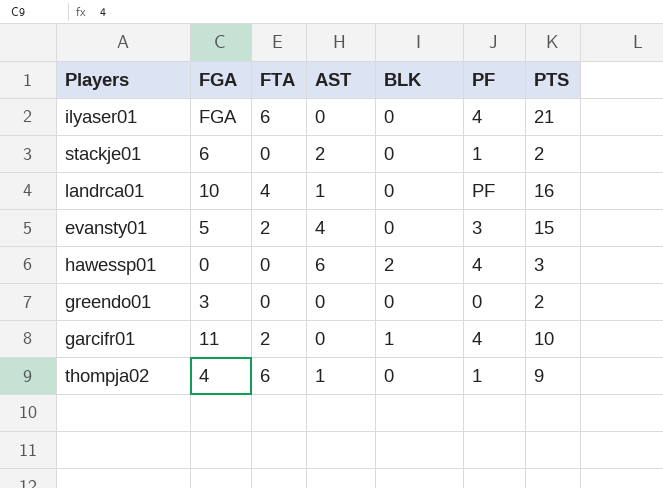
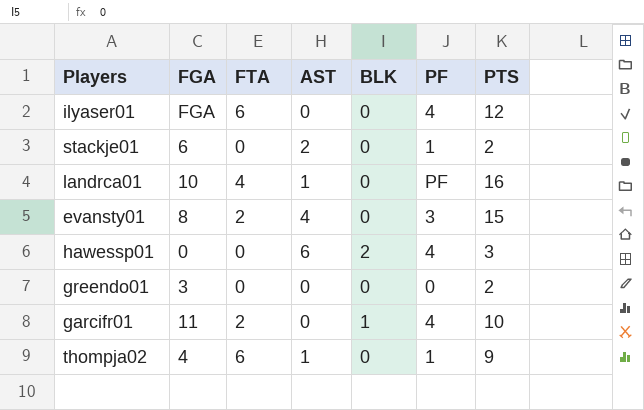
ilyaser01 | PTS: 21 -> 12
evansty01 | FGA: 5 -> 8

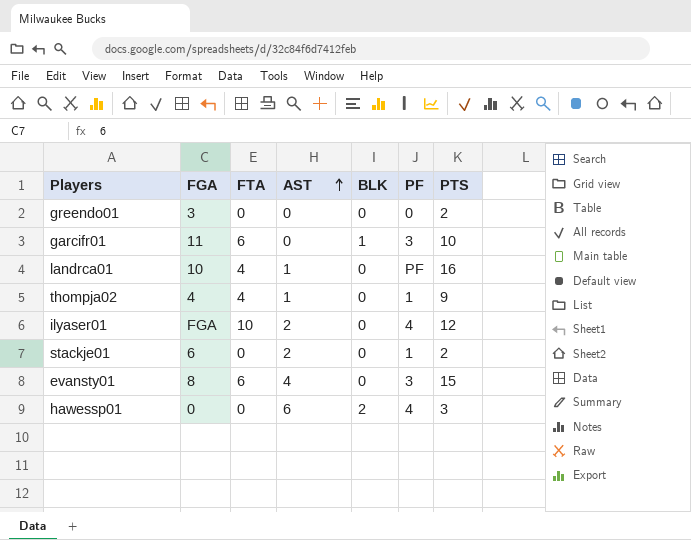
row order: none -> AST ascending
garcifr01 | FTA: 2 -> 6
garcifr01 | PF: 4 -> 3
thompja02 | FTA: 6 -> 4
ilyaser01 | FTA: 6 -> 10
ilyaser01 | AST: 0 -> 2
evansty01 | FTA: 2 -> 6

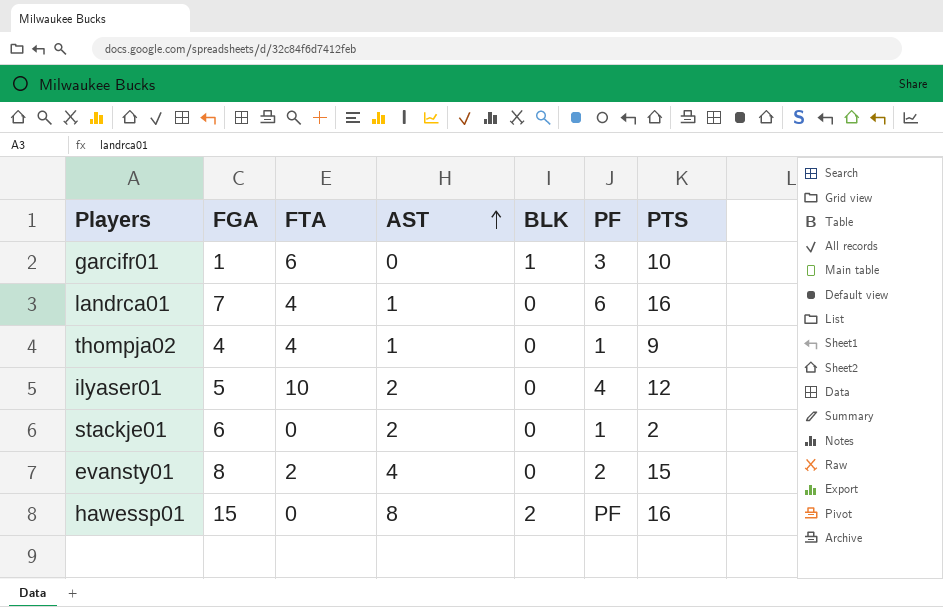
row greendo01: 3 | 0 | 0 | 0 | 0 | 2 -> none
garcifr01 | FGA: 11 -> 1
landrca01 | FGA: 10 -> 7
landrca01 | PF: PF -> 6
ilyaser01 | FGA: FGA -> 5
evansty01 | FTA: 6 -> 2
evansty01 | PF: 3 -> 2
hawessp01 | FGA: 0 -> 15
hawessp01 | AST: 6 -> 8
hawessp01 | PF: 4 -> PF
hawessp01 | PTS: 3 -> 16

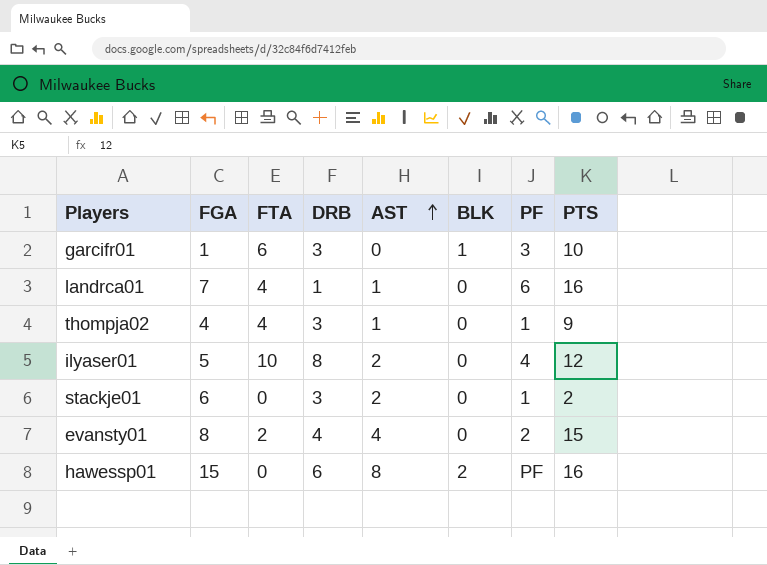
column DRB | position: none -> 4

